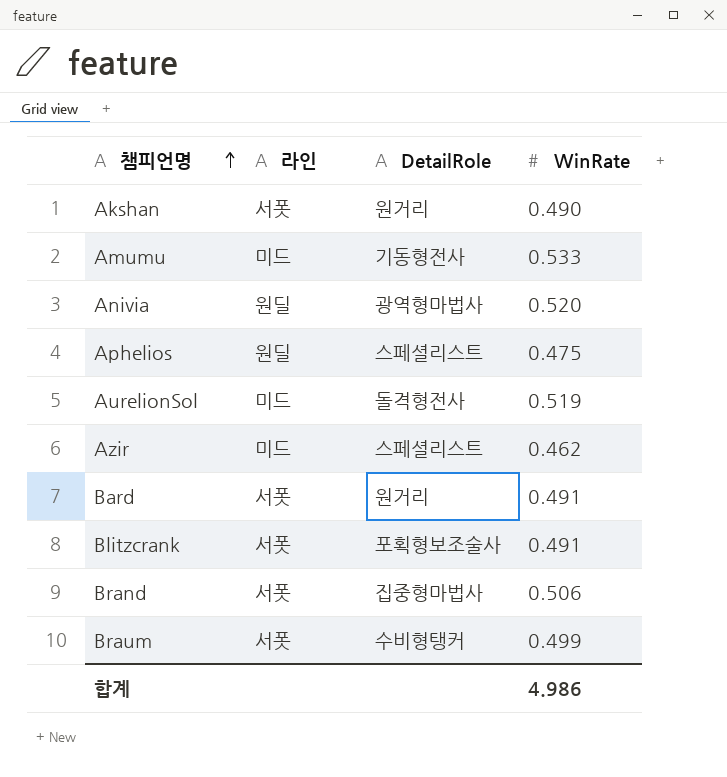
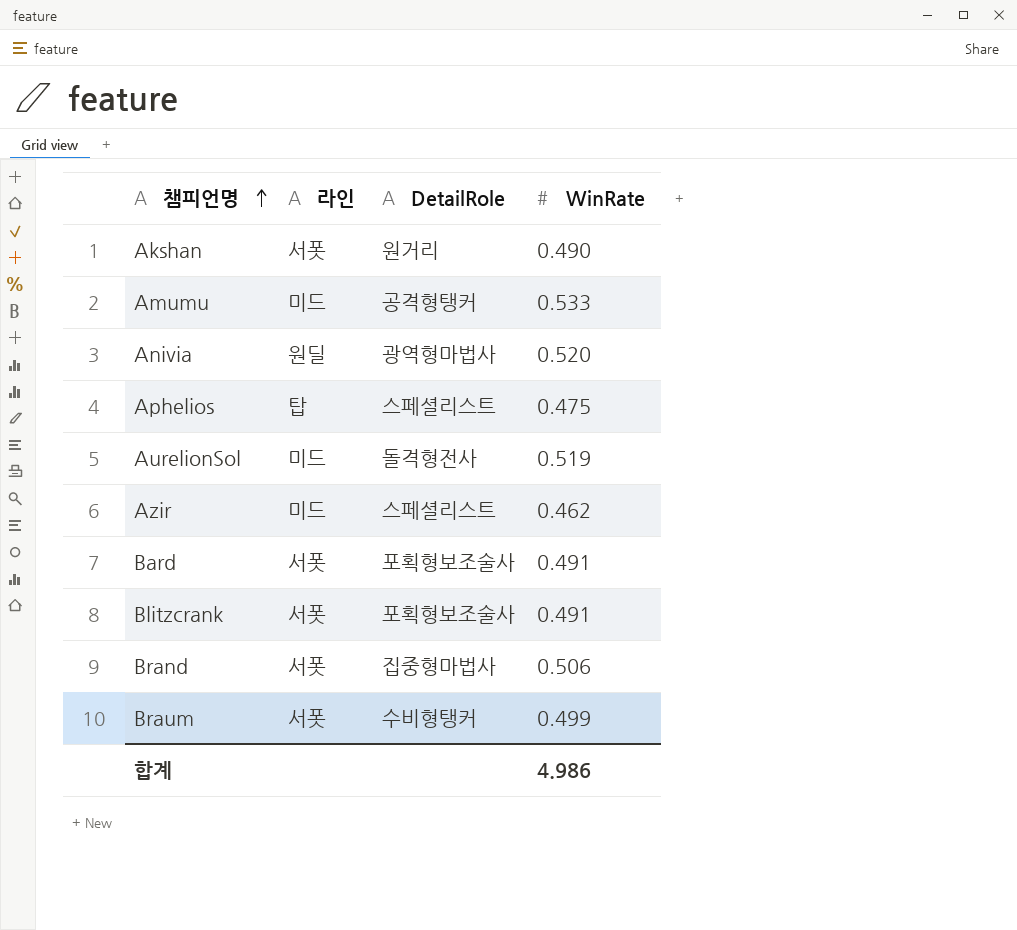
Amumu | DetailRole: 기동형전사 -> 공격형탱커
Aphelios | 라인: 원딜 -> 탑
Bard | DetailRole: 원거리 -> 포획형보조술사

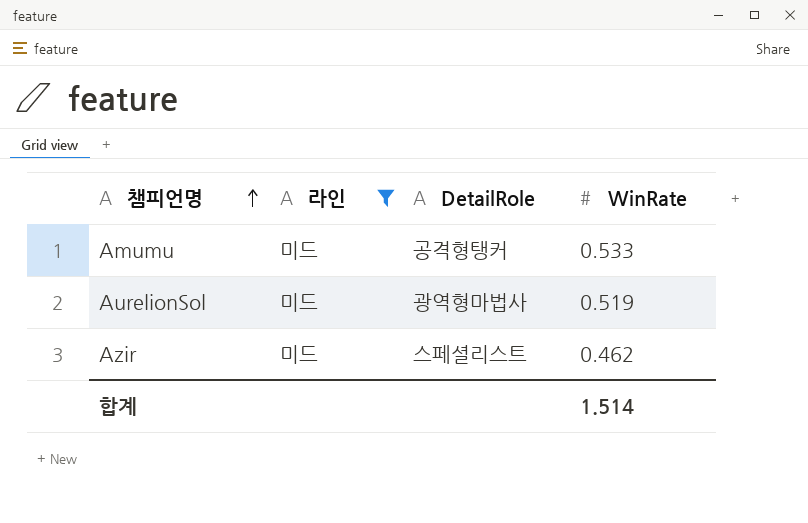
filter: none -> 라인 = 미드
AurelionSol | DetailRole: 돌격형전사 -> 광역형마법사
합계 | WinRate: 4.986 -> 1.514

